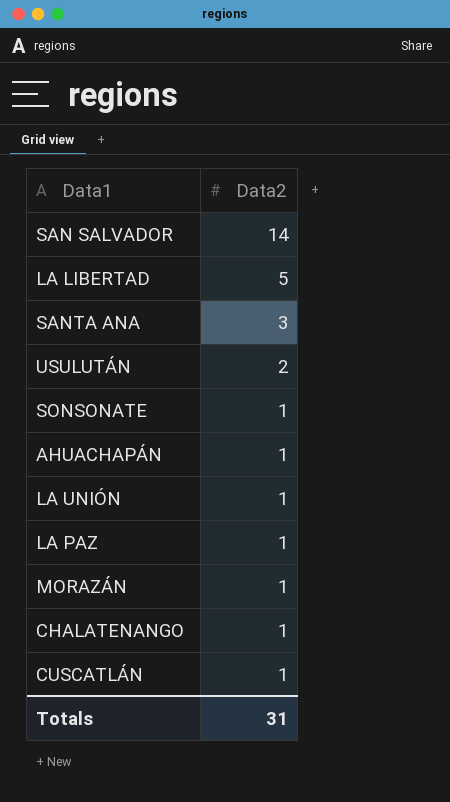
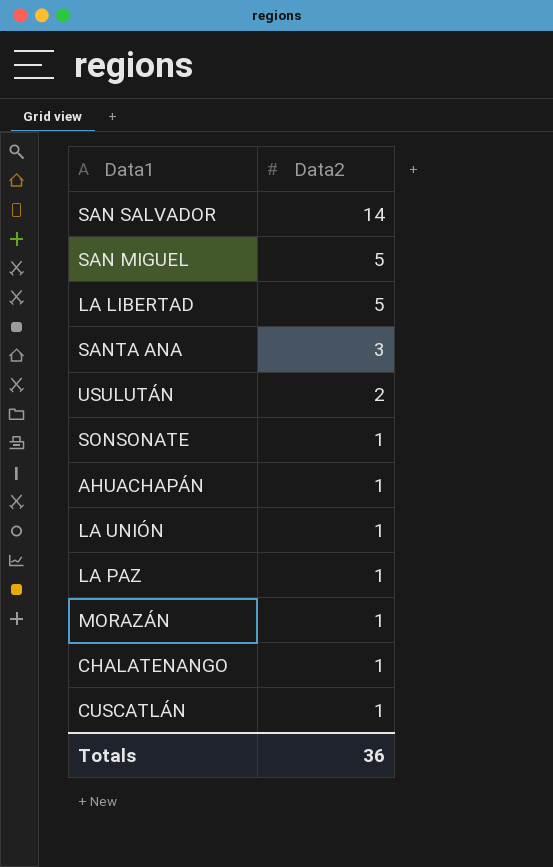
row SAN MIGUEL: none -> 5
Totals | Data2: 31 -> 36

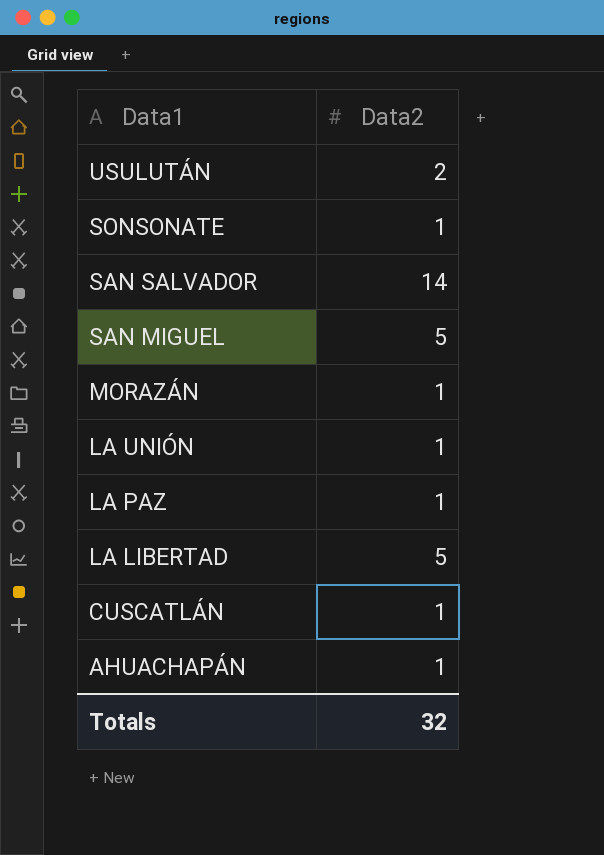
row order: Data2 descending -> Data1 descending
row SANTA ANA: 3 -> none
row CHALATENANGO: 1 -> none
Totals | Data2: 36 -> 32

